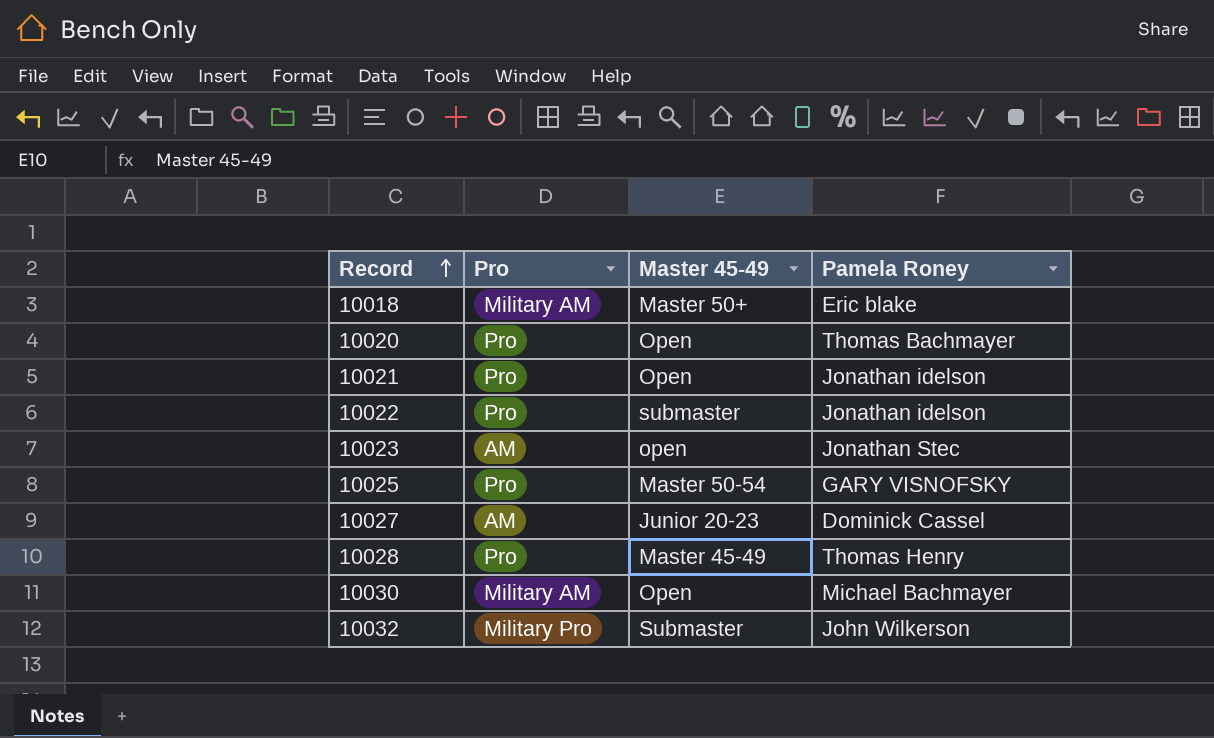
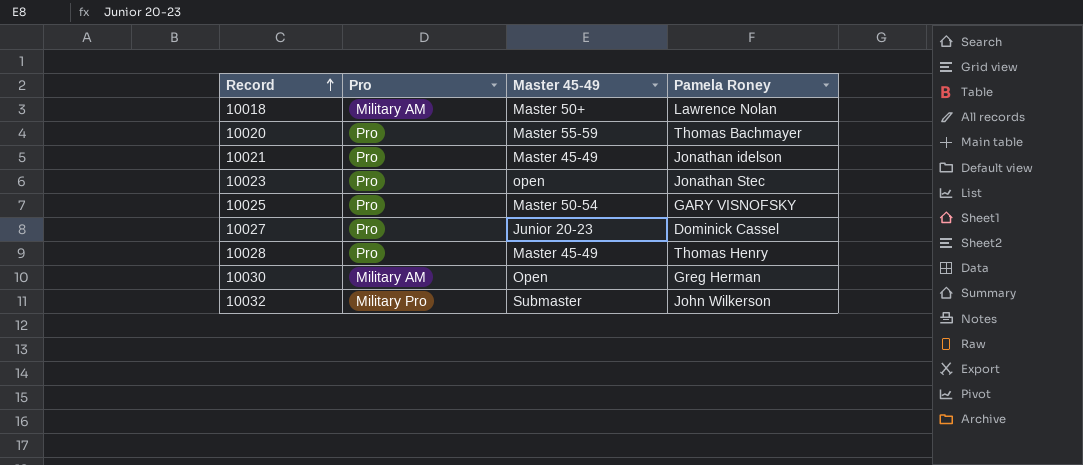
row 10022: Pro | submaster | Jonathan idelson -> none
10018 | Pamela Roney: Eric blake -> Lawrence Nolan
10020 | Master 45-49: Open -> Master 55-59
10021 | Master 45-49: Open -> Master 45-49
10023 | Pro: AM -> Pro
10027 | Pro: AM -> Pro
10030 | Pamela Roney: Michael Bachmayer -> Greg Herman

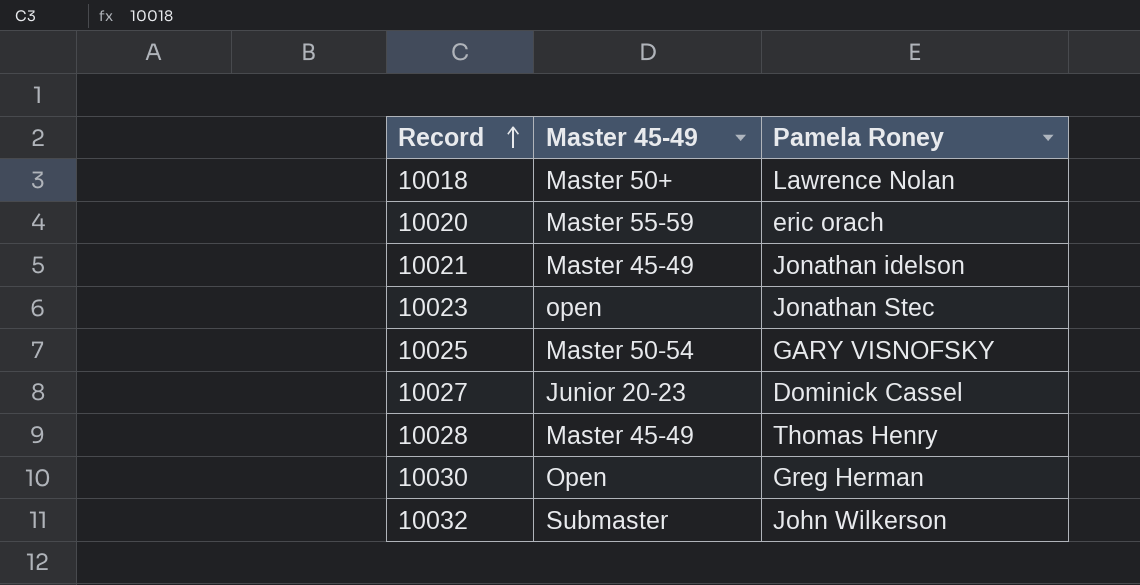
column Pro | position: 2 -> none
10020 | Pamela Roney: Thomas Bachmayer -> eric orach

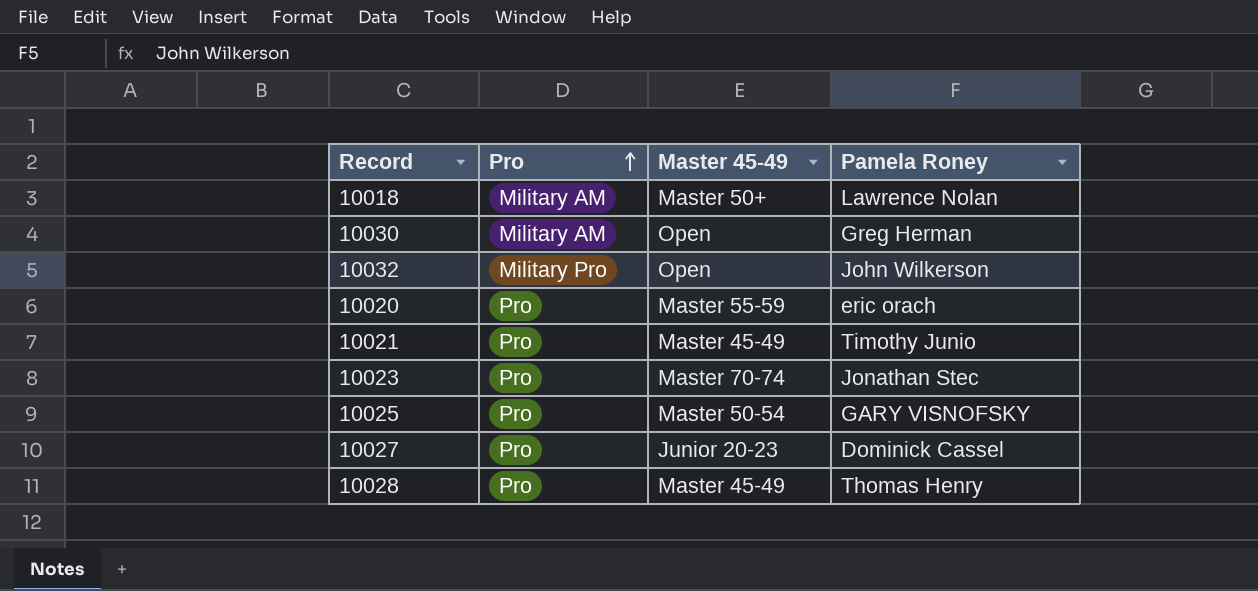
row order: Record ascending -> Pro ascending
column Pro | position: none -> 2
10032 | Master 45-49: Submaster -> Open
10021 | Pamela Roney: Jonathan idelson -> Timothy Junio
10023 | Master 45-49: open -> Master 70-74

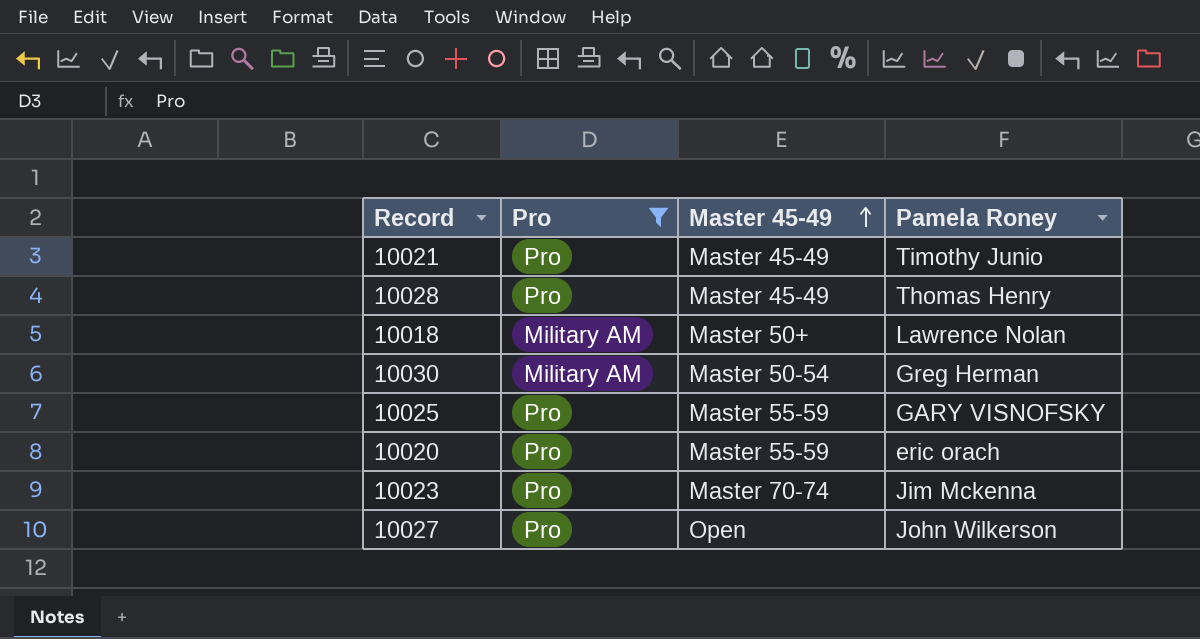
filter: none -> Pro != Military Pro
row order: Pro ascending -> Master 45-49 ascending
10030 | Master 45-49: Open -> Master 50-54
10025 | Master 45-49: Master 50-54 -> Master 55-59
10023 | Pamela Roney: Jonathan Stec -> Jim Mckenna
10027 | Master 45-49: Junior 20-23 -> Open
10027 | Pamela Roney: Dominick Cassel -> John Wilkerson

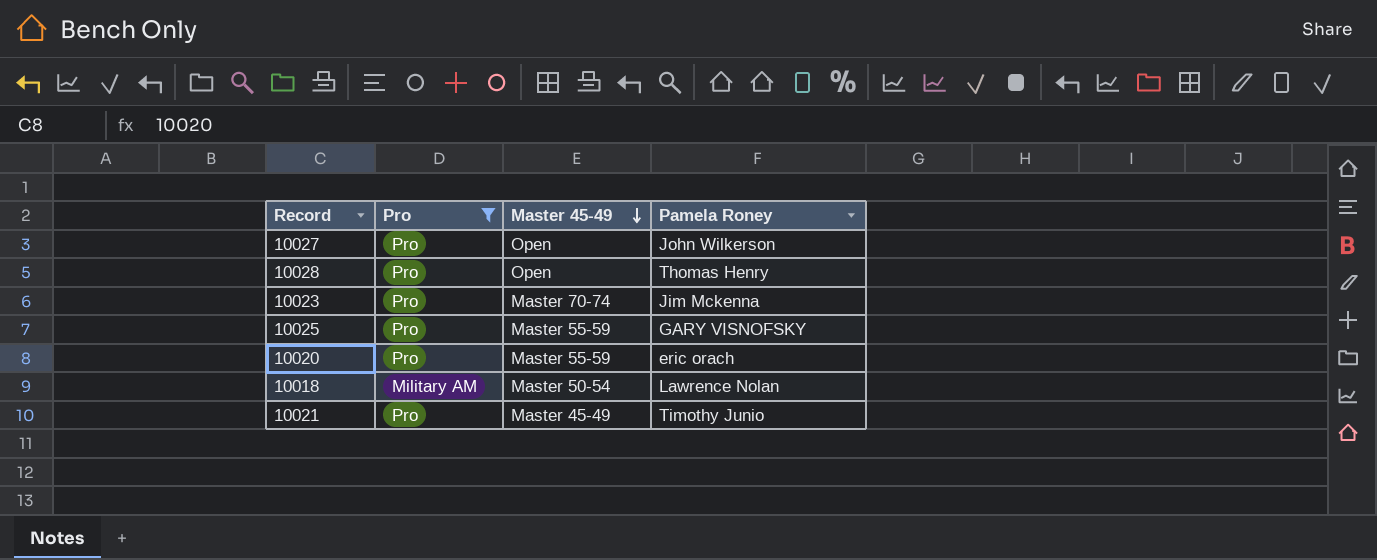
row order: Master 45-49 ascending -> Master 45-49 descending
row 10030: Military AM | Master 50-54 | Greg Herman -> none
10028 | Master 45-49: Master 45-49 -> Open
10018 | Master 45-49: Master 50+ -> Master 50-54

